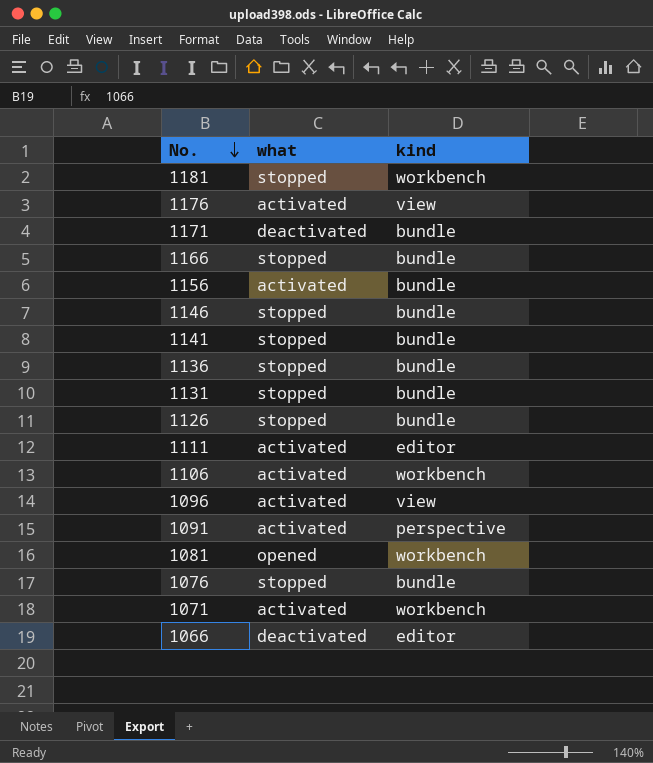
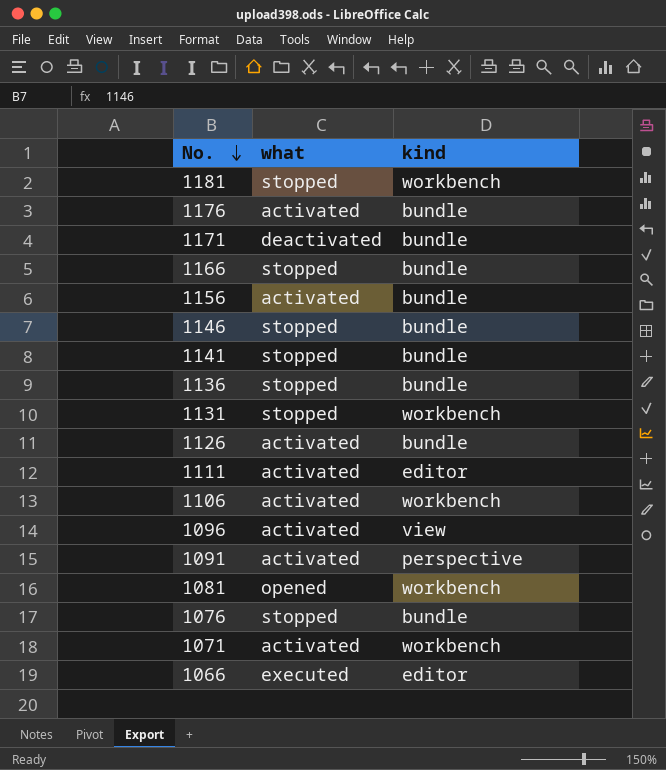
1176 | kind: view -> bundle
1131 | kind: bundle -> workbench
1126 | what: stopped -> activated
1066 | what: deactivated -> executed

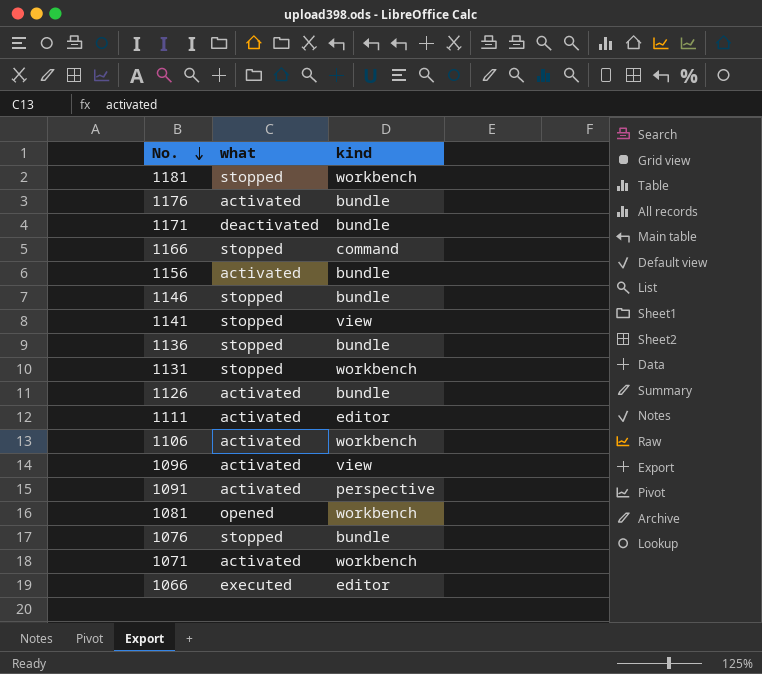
1166 | kind: bundle -> command
1141 | kind: bundle -> view

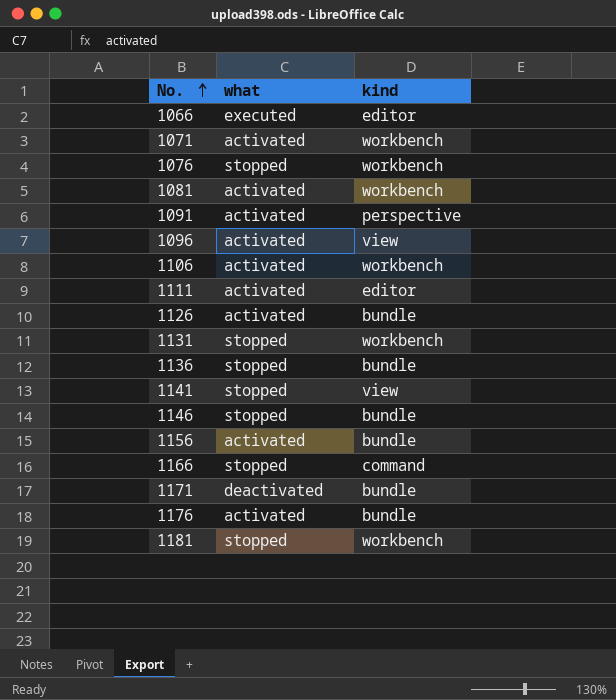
row order: No. descending -> No. ascending
1076 | kind: bundle -> workbench
1081 | what: opened -> activated

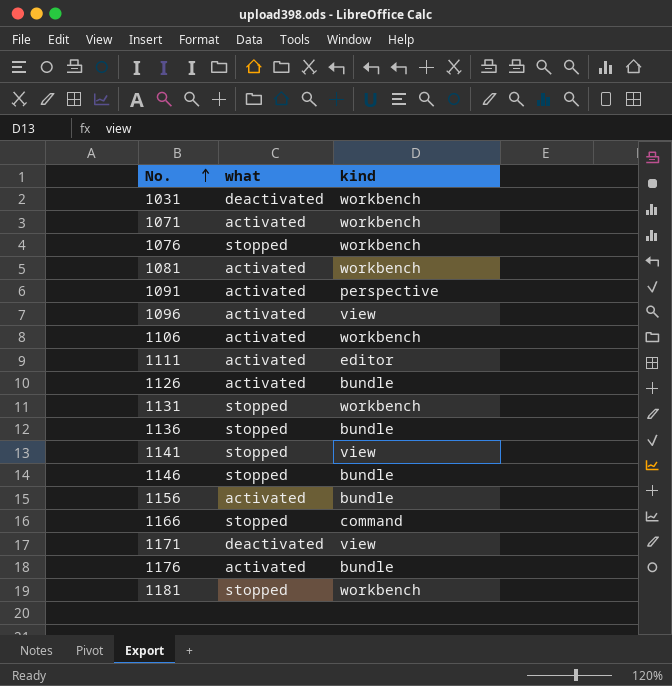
row 1066: executed | editor -> none
row 1031: none -> deactivated | workbench
1171 | kind: bundle -> view

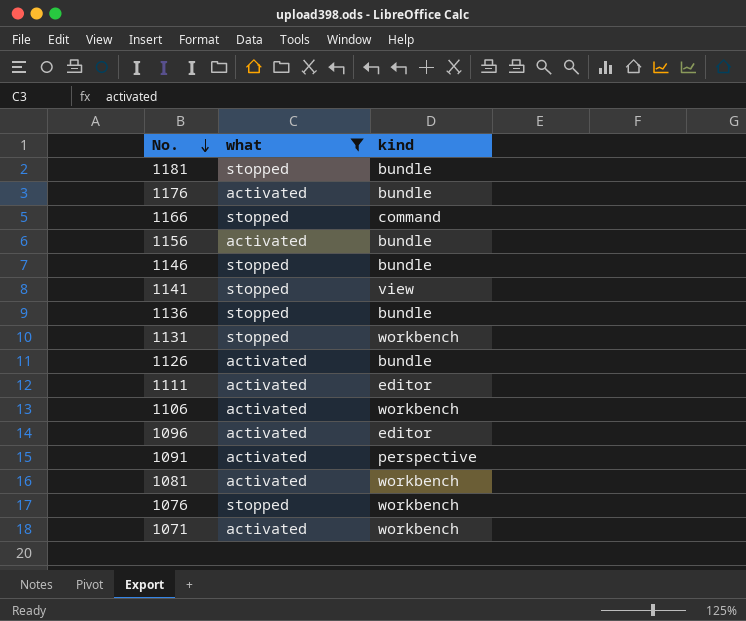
filter: none -> what != deactivated
row order: No. ascending -> No. descending
1181 | kind: workbench -> bundle
1096 | kind: view -> editor

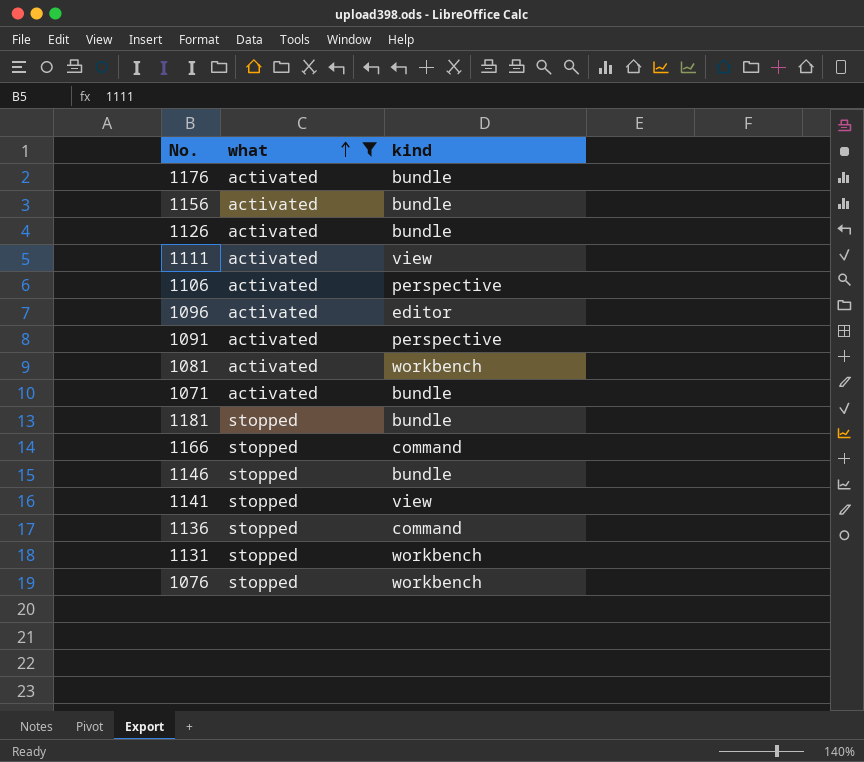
row order: No. descending -> what ascending
1111 | kind: editor -> view
1106 | kind: workbench -> perspective
1071 | kind: workbench -> bundle
1136 | kind: bundle -> command

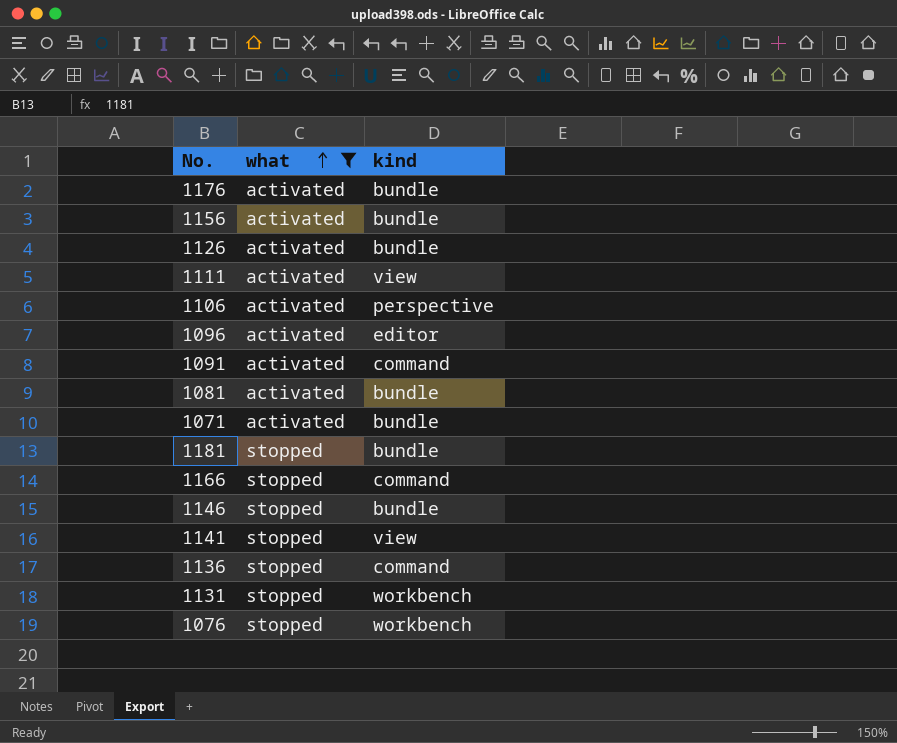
1091 | kind: perspective -> command
1081 | kind: workbench -> bundle

